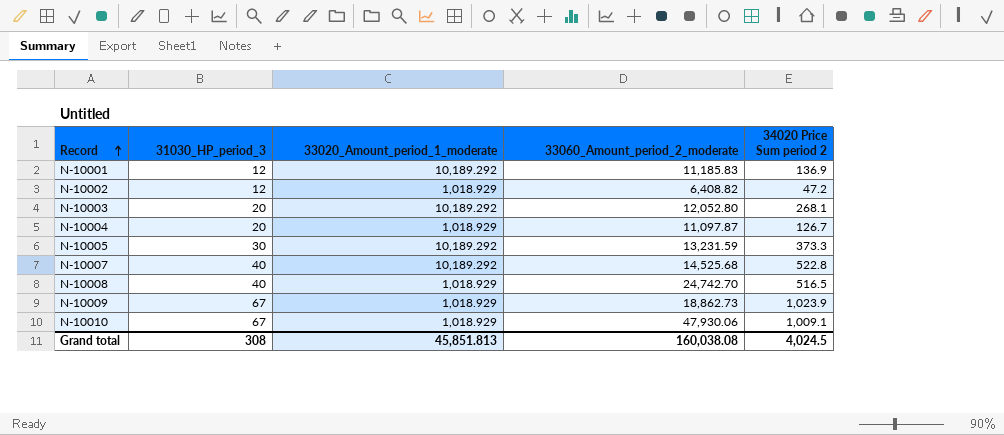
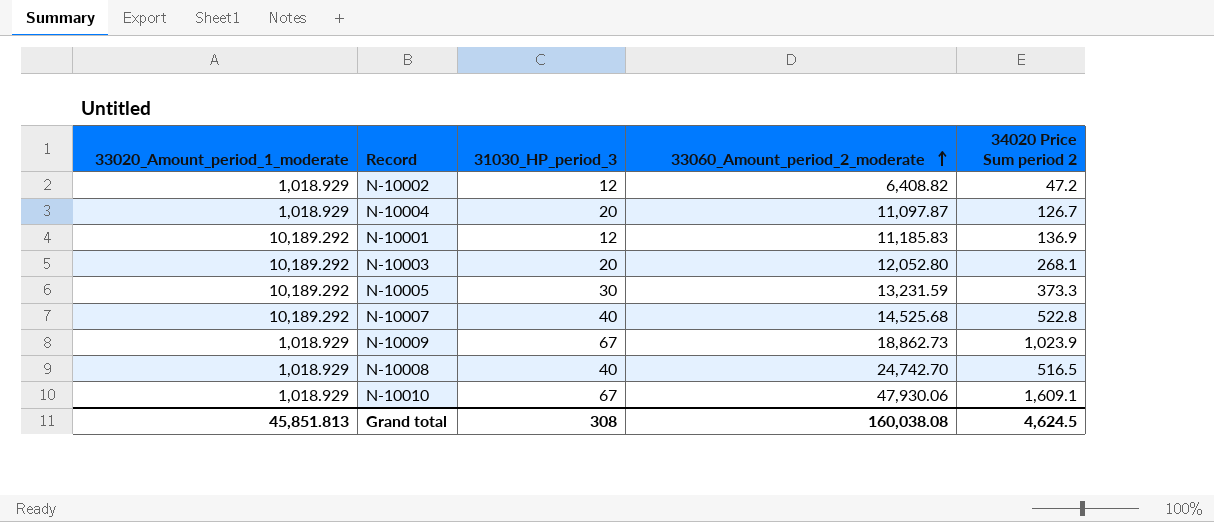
row order: Record ascending -> 33060_Amount_period_2_moderate ascending
column 33020_Amount_period_1_moderate | position: 3 -> 1
N-10010 | 34020 Price Sum period 2: 1,009.1 -> 1,609.1
Grand total | 34020 Price Sum period 2: 4,024.5 -> 4,624.5

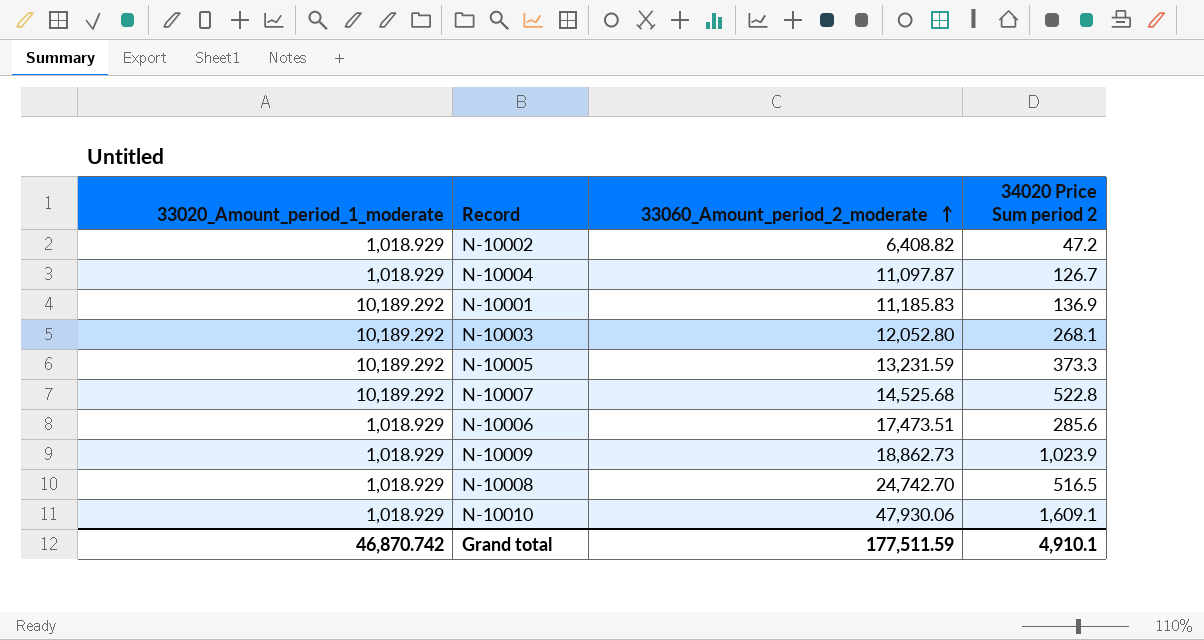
column 31030_HP_period_3 | position: 3 -> none
row N-10006: none -> 1,018.929 | 17,473.51 | 285.6
Grand total | 33020_Amount_period_1_moderate: 45,851.813 -> 46,870.742
Grand total | 33060_Amount_period_2_moderate: 160,038.08 -> 177,511.59
Grand total | 34020 Price Sum period 2: 4,624.5 -> 4,910.1

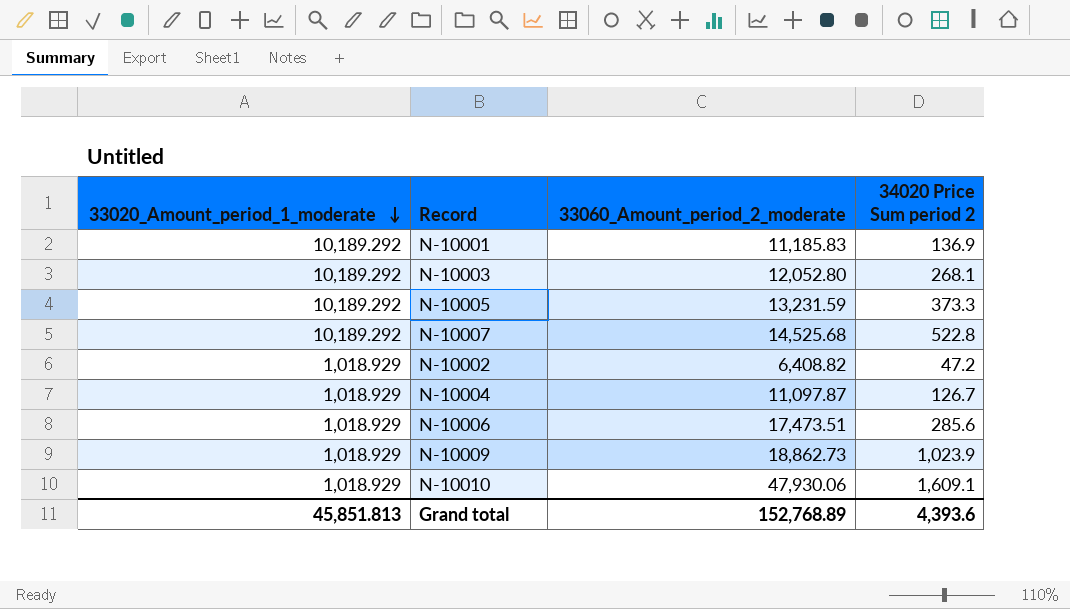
row order: 33060_Amount_period_2_moderate ascending -> 33020_Amount_period_1_moderate descending
row N-10008: 1,018.929 | 24,742.70 | 516.5 -> none
Grand total | 33020_Amount_period_1_moderate: 46,870.742 -> 45,851.813
Grand total | 33060_Amount_period_2_moderate: 177,511.59 -> 152,768.89
Grand total | 34020 Price Sum period 2: 4,910.1 -> 4,393.6

